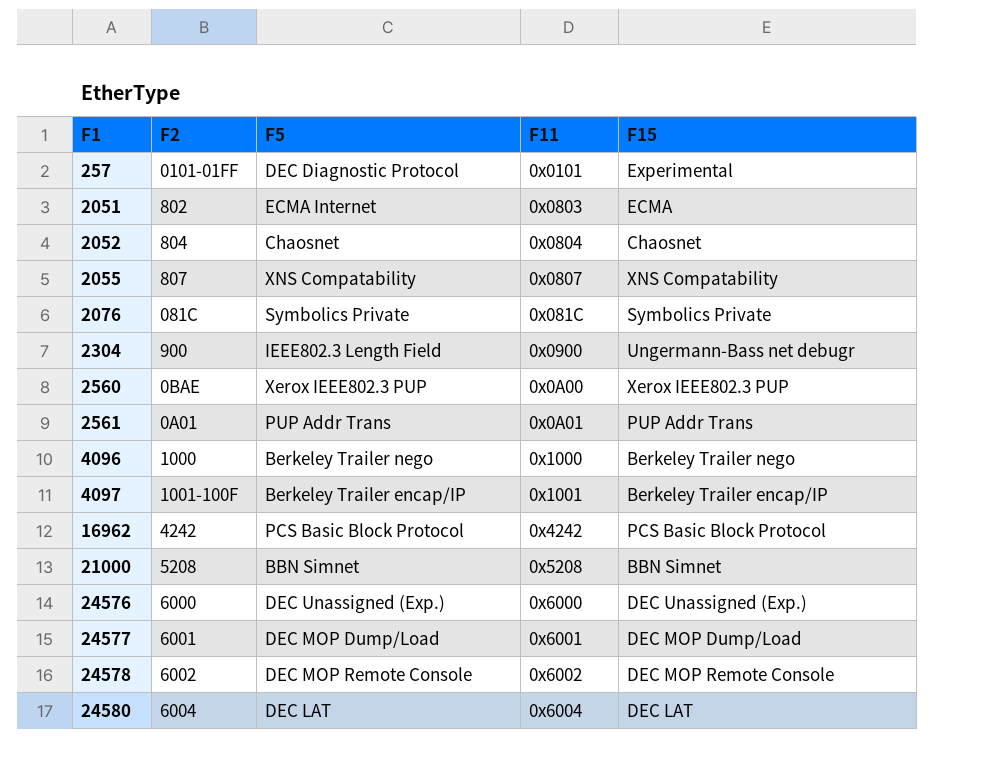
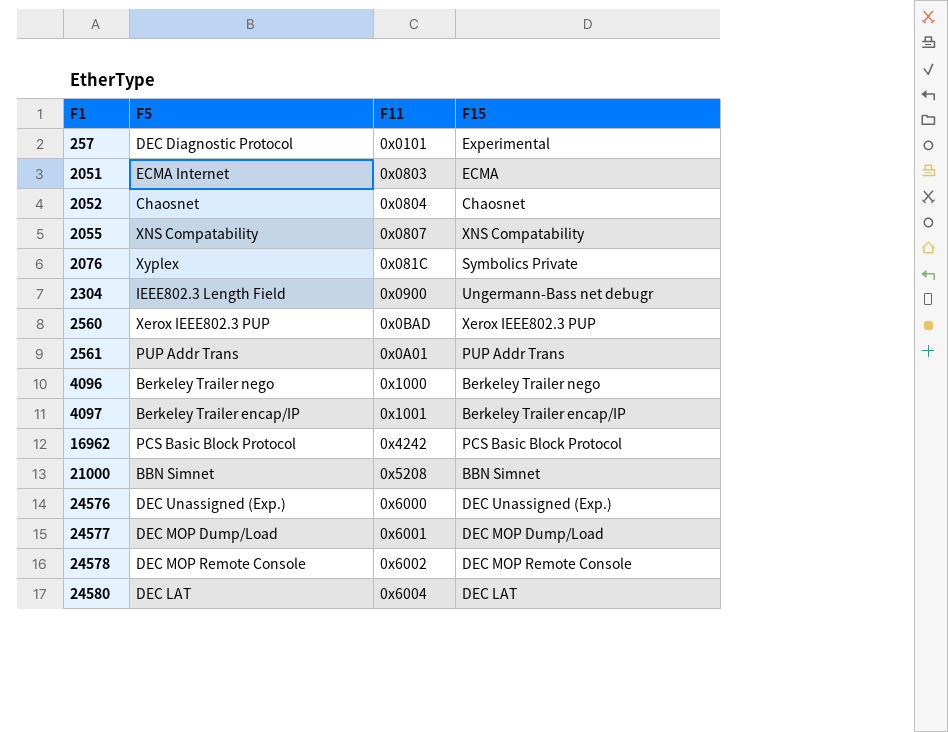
column F2 | position: 2 -> none
2076 | F5: Symbolics Private -> Xyplex
2560 | F11: 0x0A00 -> 0x0BAD

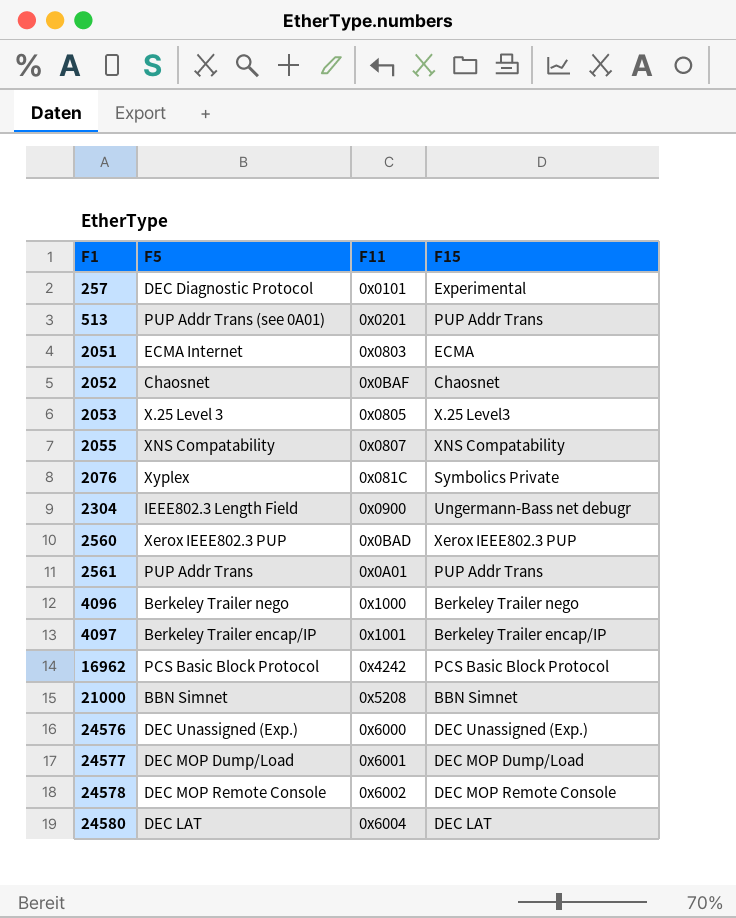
row 513: none -> PUP Addr Trans (see 0A01) | 0x0201 | PUP Addr Trans
2052 | F11: 0x0804 -> 0x0BAF
row 2053: none -> X.25 Level 3 | 0x0805 | X.25 Level3

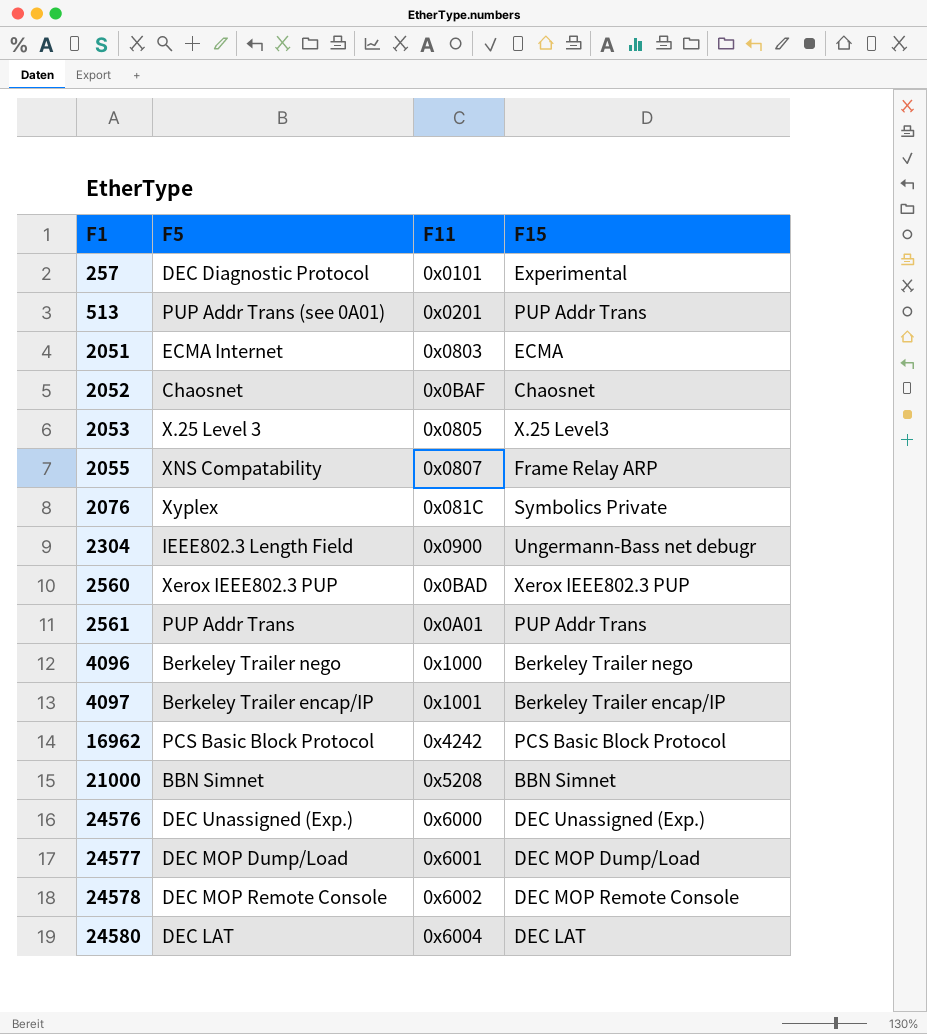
2055 | F15: XNS Compatability -> Frame Relay ARP

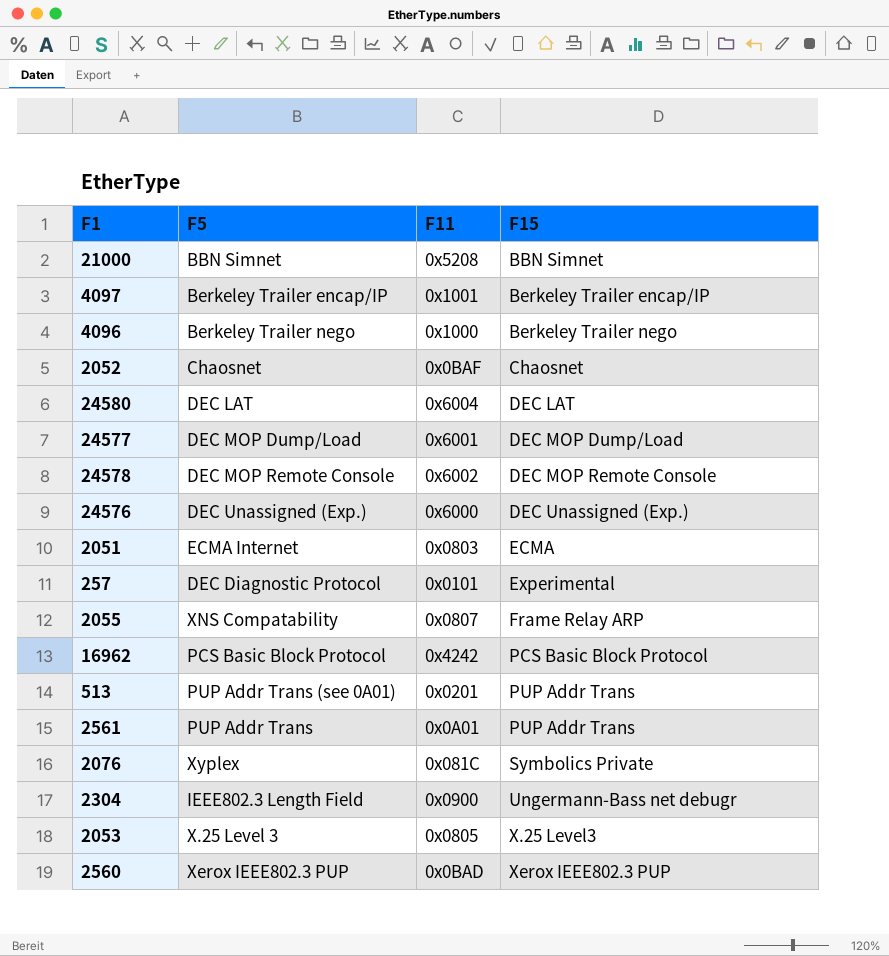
row order: F1 ascending -> F15 ascending

